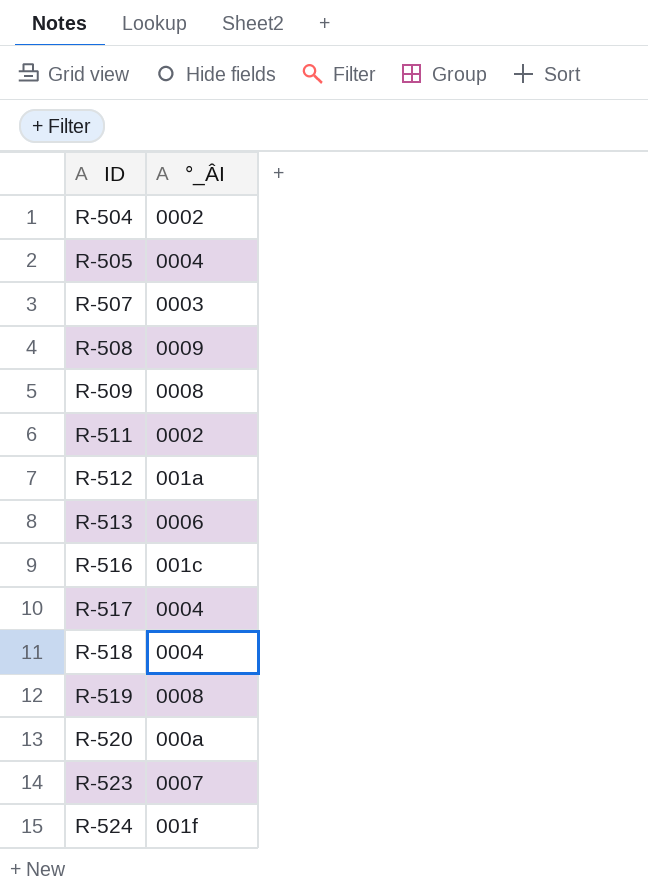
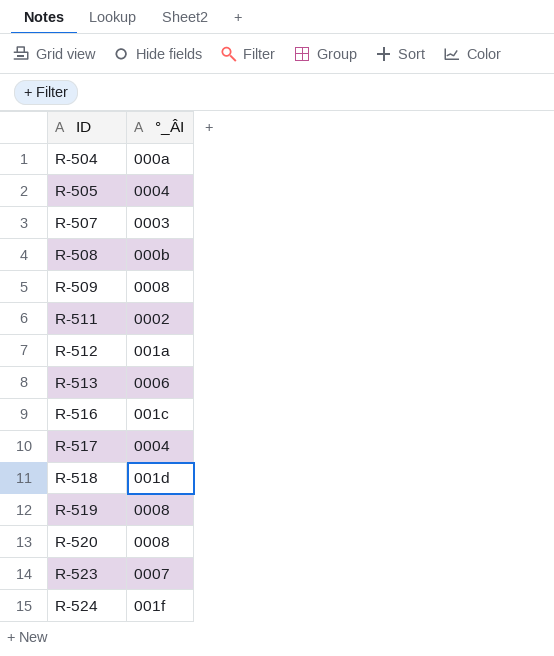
R-504 | °_ÂI: 0002 -> 000a
R-508 | °_ÂI: 0009 -> 000b
R-518 | °_ÂI: 0004 -> 001d
R-520 | °_ÂI: 000a -> 0008

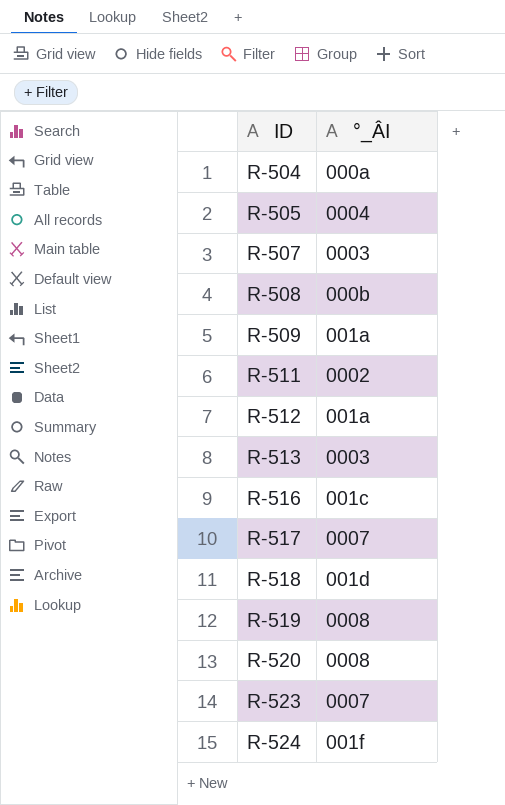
R-509 | °_ÂI: 0008 -> 001a
R-513 | °_ÂI: 0006 -> 0003
R-517 | °_ÂI: 0004 -> 0007

